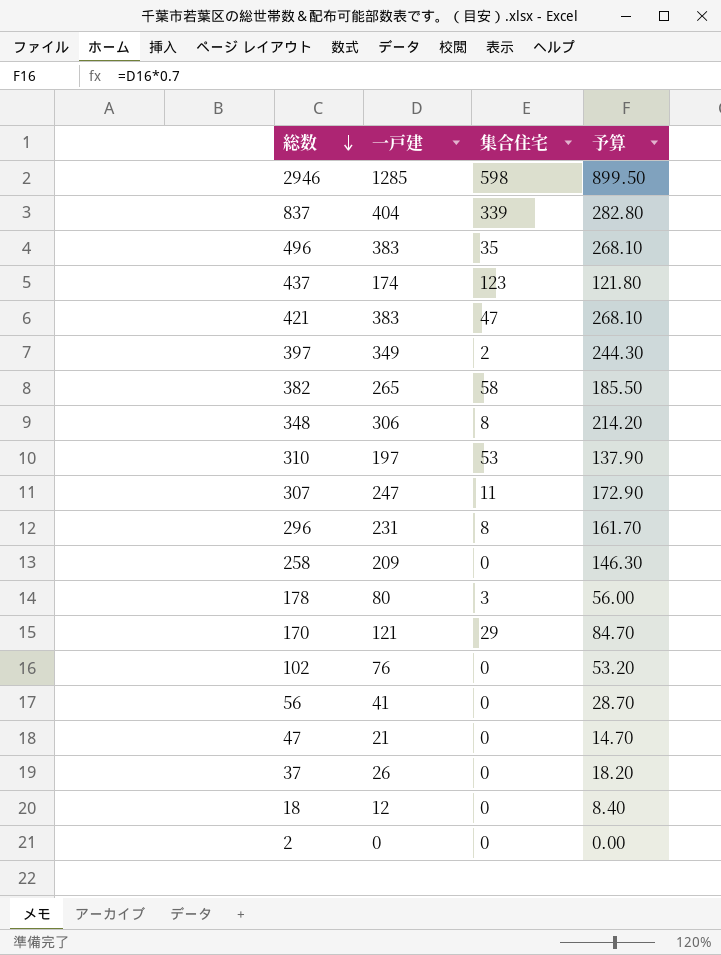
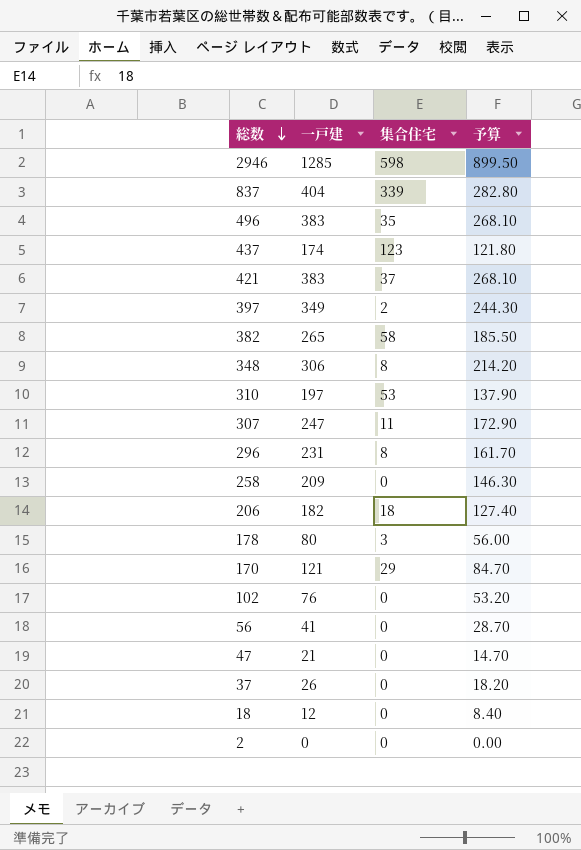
421 | 集合住宅: 47 -> 37
row 206: none -> 182 | 18 | 127.40

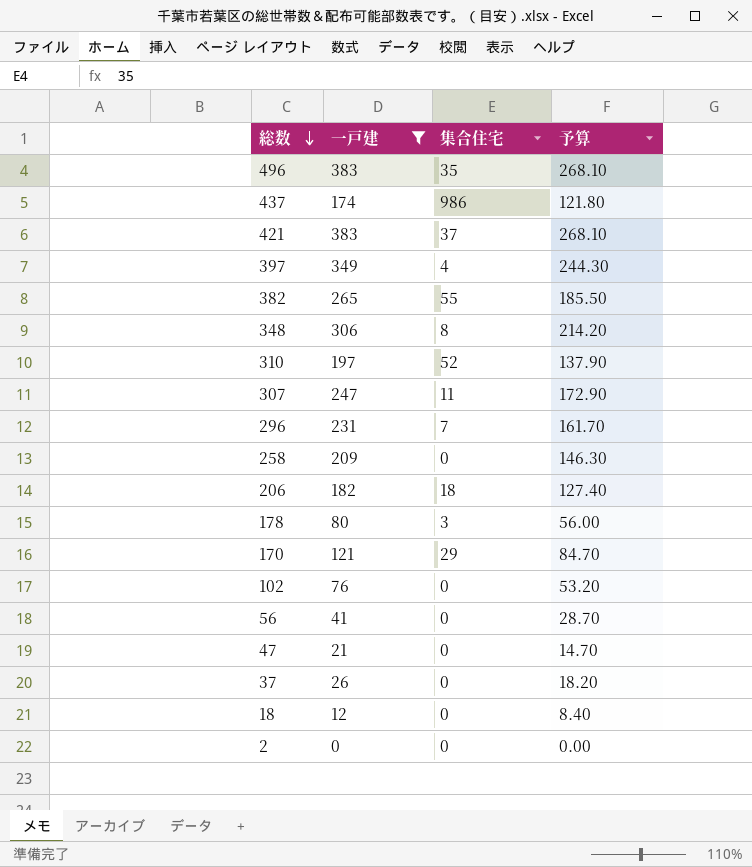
filter: none -> 一戸建 <= 383
437 | 集合住宅: 123 -> 986
397 | 集合住宅: 2 -> 4
382 | 集合住宅: 58 -> 55
310 | 集合住宅: 53 -> 52
296 | 集合住宅: 8 -> 7

